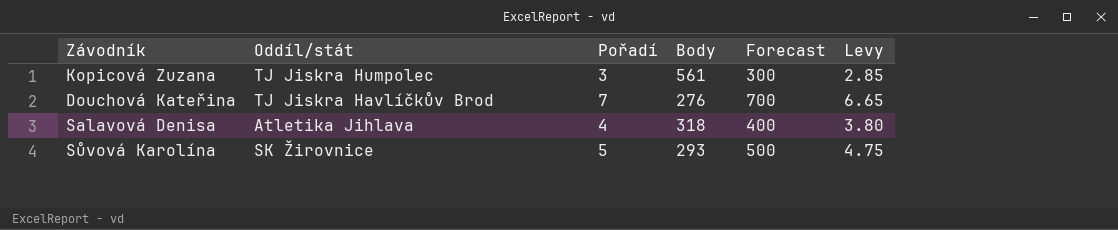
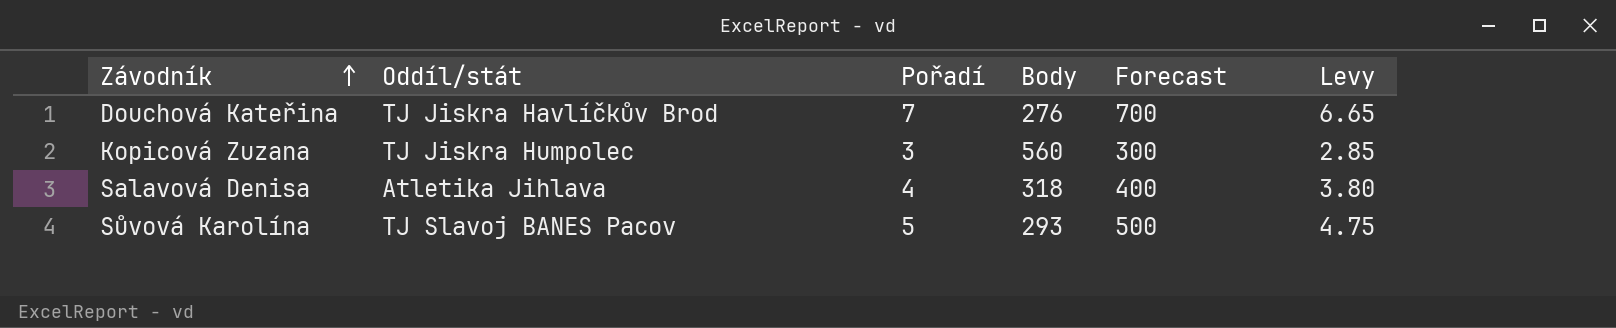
row order: none -> Závodník ascending
Kopicová Zuzana | Body: 561 -> 560
Sůvová Karolína | Oddíl/stát: SK Žirovnice -> TJ Slavoj BANES Pacov

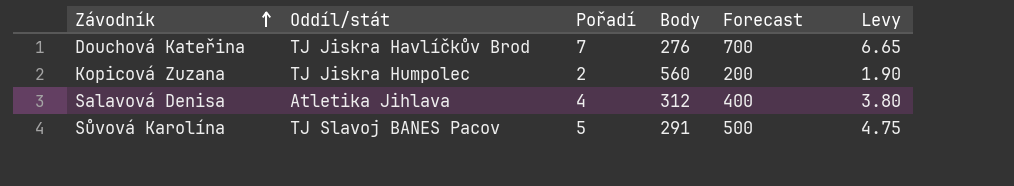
Kopicová Zuzana | Pořadí: 3 -> 2
Kopicová Zuzana | Forecast: 300 -> 200
Kopicová Zuzana | Levy: 2.85 -> 1.90
Salavová Denisa | Body: 318 -> 312
Sůvová Karolína | Body: 293 -> 291

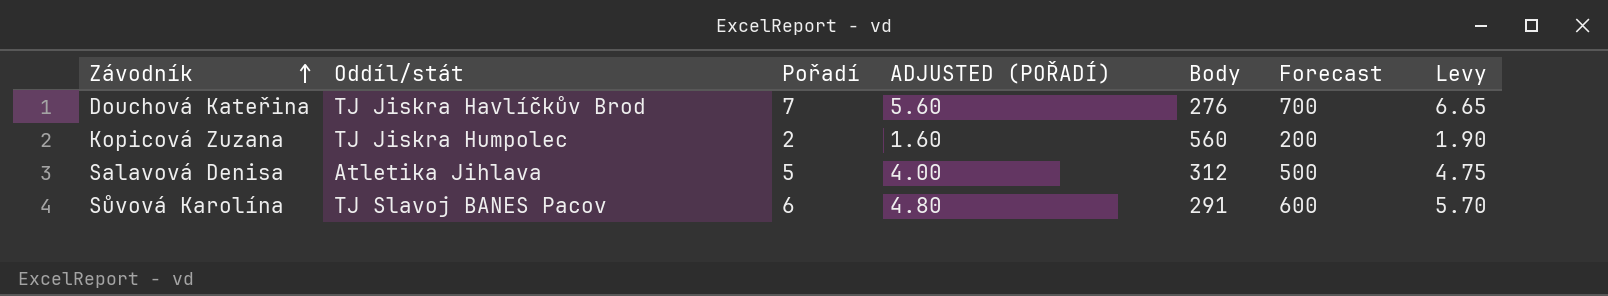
column ADJUSTED (POŘADÍ) | formula: none -> [Pořadí] * 0.8
Salavová Denisa | Pořadí: 4 -> 5
Salavová Denisa | Forecast: 400 -> 500
Salavová Denisa | Levy: 3.80 -> 4.75
Sůvová Karolína | Pořadí: 5 -> 6
Sůvová Karolína | Forecast: 500 -> 600
Sůvová Karolína | Levy: 4.75 -> 5.70

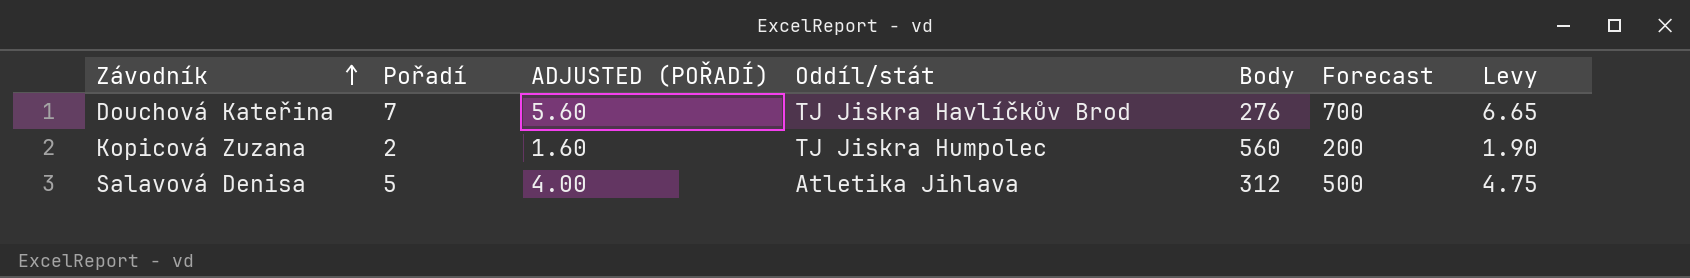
column Oddíl/stát | position: 2 -> 4
row Sůvová Karolína: TJ Slavoj BANES Pacov | 6 | 4.80 | 291 | 600 | 5.70 -> none

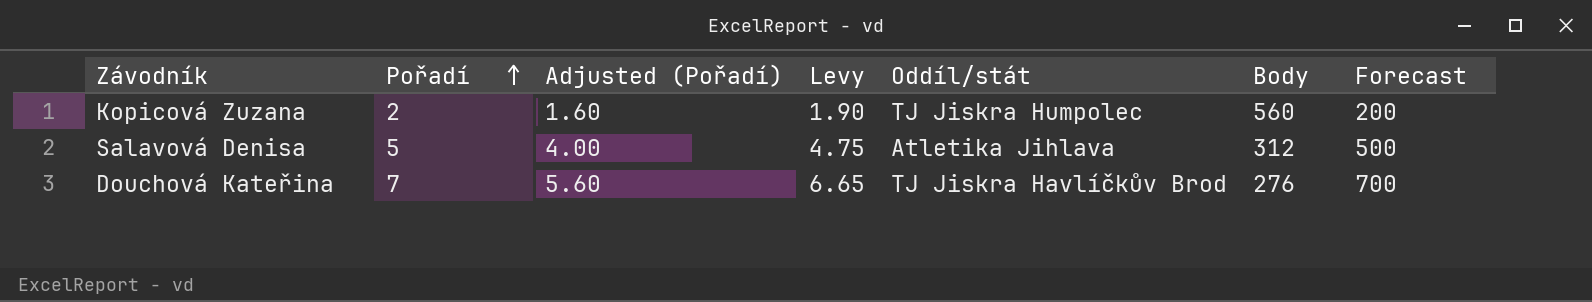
row order: Závodník ascending -> Pořadí ascending
column name: ADJUSTED (POŘADÍ) -> Adjusted (Pořadí)
column Levy | position: 7 -> 4

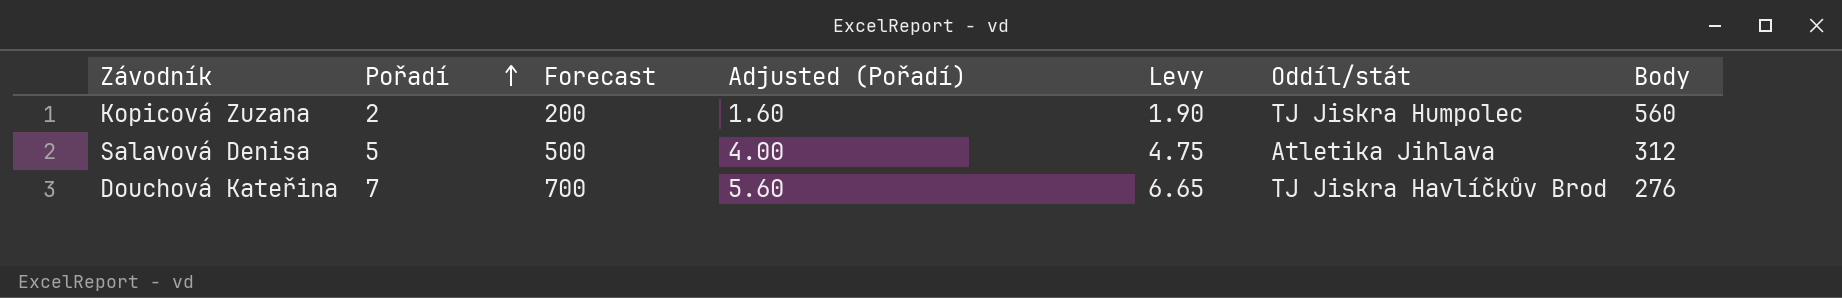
column Forecast | position: 7 -> 3

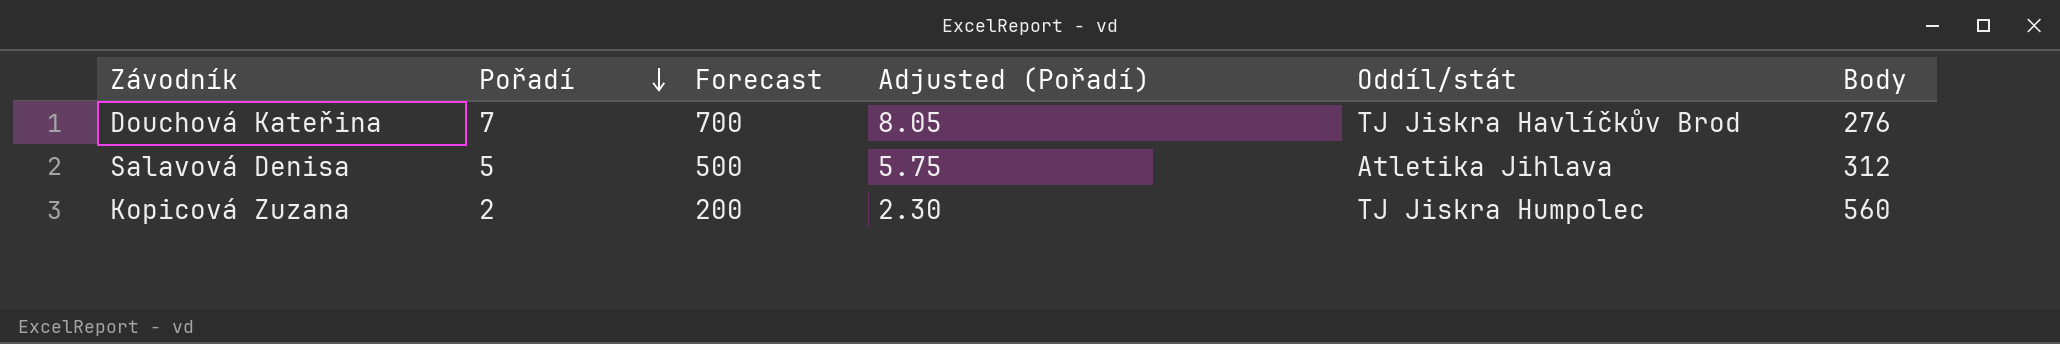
row order: Pořadí ascending -> Pořadí descending
column Levy | formula: [Pořadí] * 0.95 -> none
column Adjusted (Pořadí) | formula: [Pořadí] * 0.8 -> [Pořadí] * 1.15

